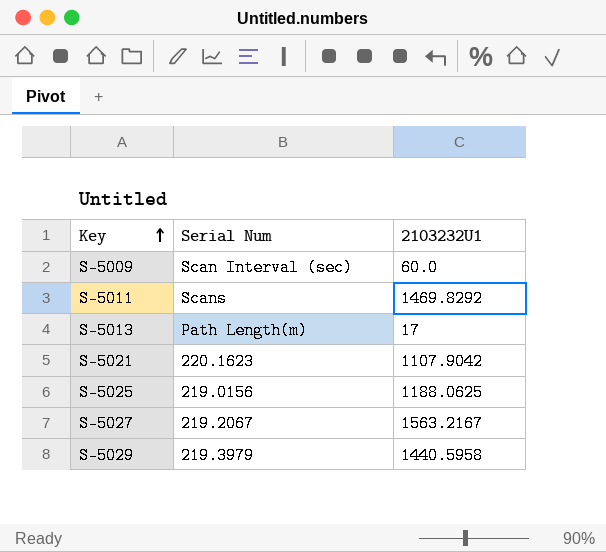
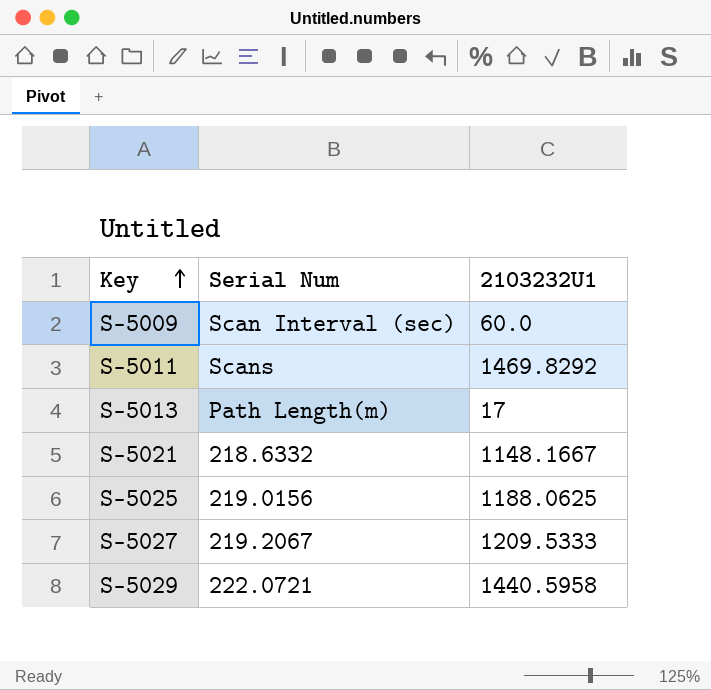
S-5021 | Serial Num: 220.1623 -> 218.6332
S-5021 | 2103232U1: 1107.9042 -> 1148.1667
S-5027 | 2103232U1: 1563.2167 -> 1209.5333
S-5029 | Serial Num: 219.3979 -> 222.0721

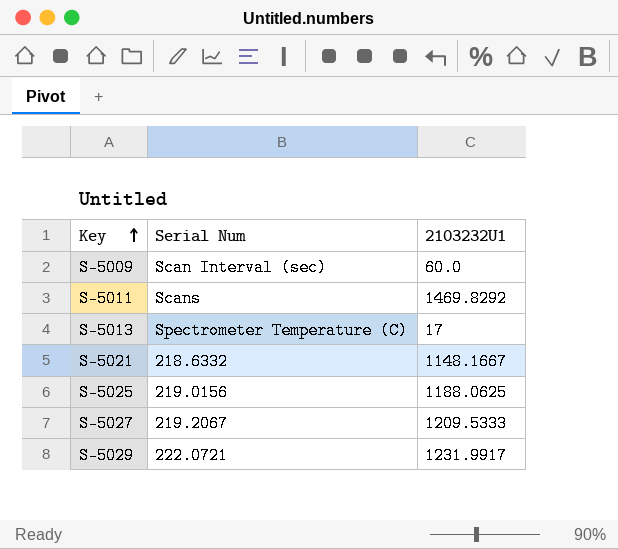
S-5013 | Serial Num: Path Length(m) -> Spectrometer Temperature (C)
S-5029 | 2103232U1: 1440.5958 -> 1231.9917

